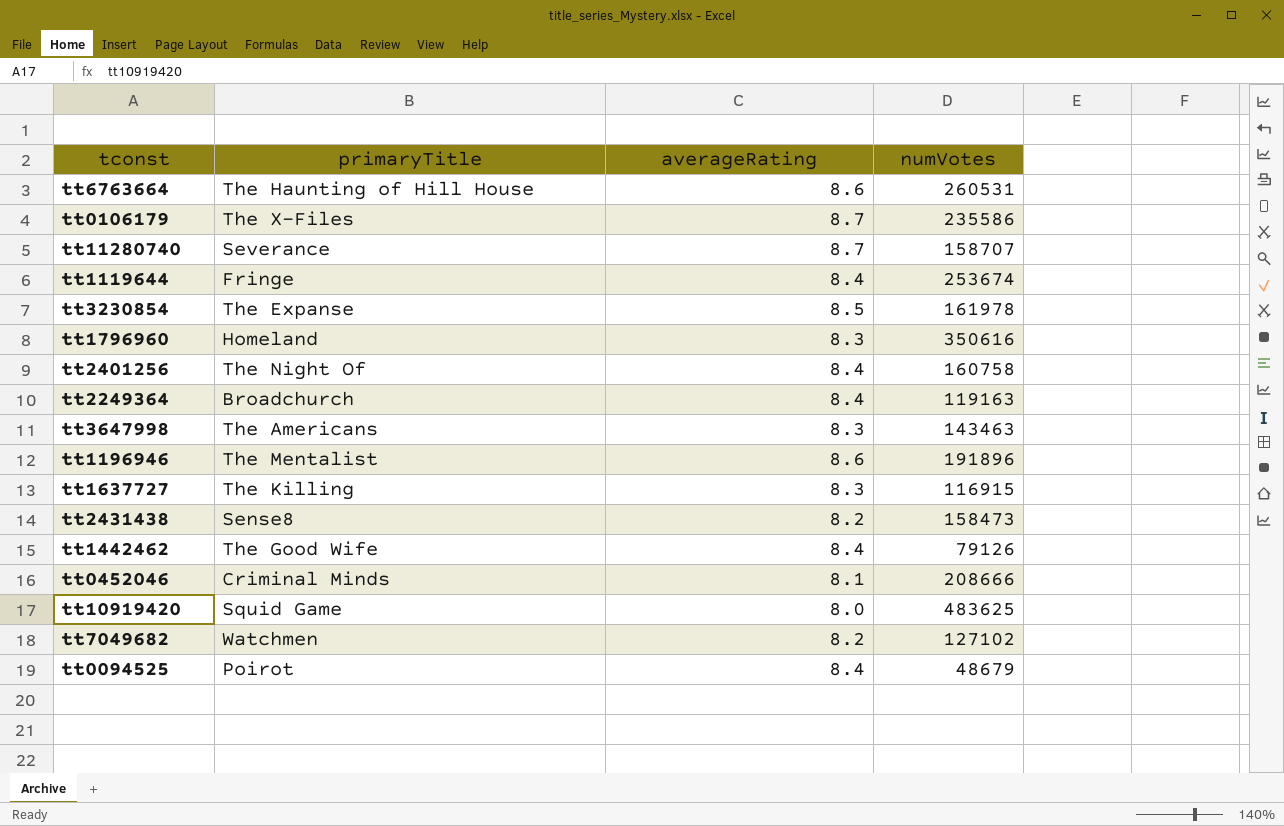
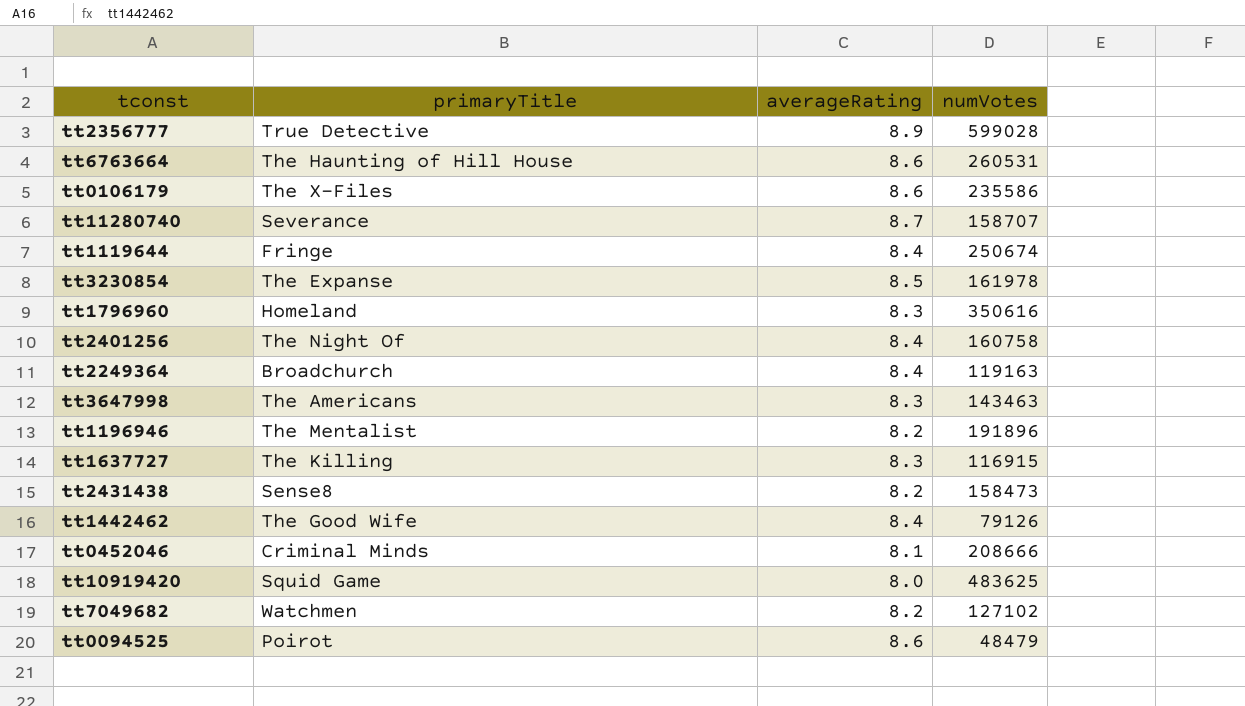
row tt2356777: none -> True Detective | 8.9 | 599028
tt0106179 | averageRating: 8.7 -> 8.6
tt1119644 | numVotes: 253674 -> 250674
tt1196946 | averageRating: 8.6 -> 8.2
tt0094525 | averageRating: 8.4 -> 8.6
tt0094525 | numVotes: 48679 -> 48479

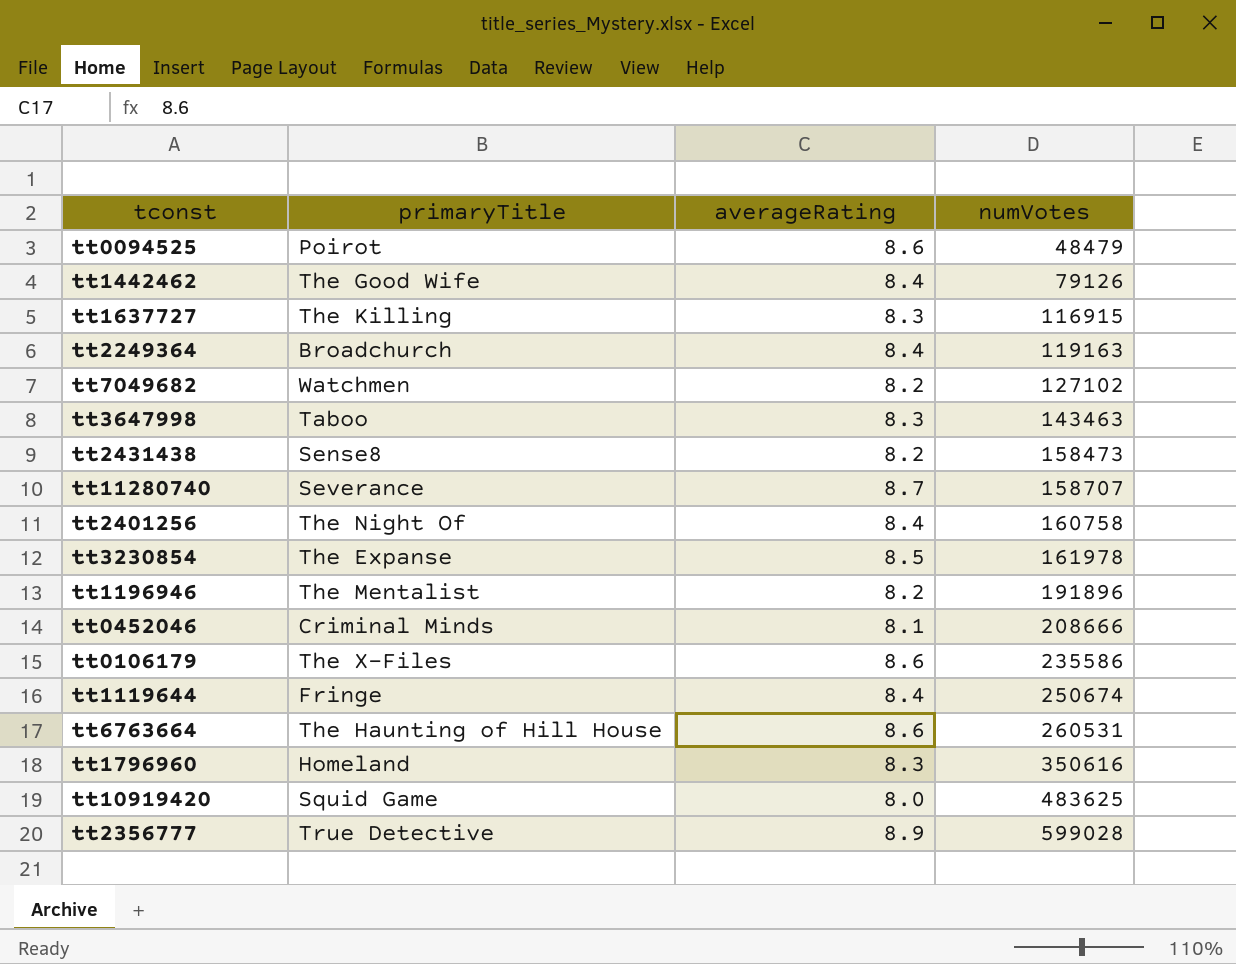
row order: none -> numVotes ascending
tt3647998 | primaryTitle: The Americans -> Taboo

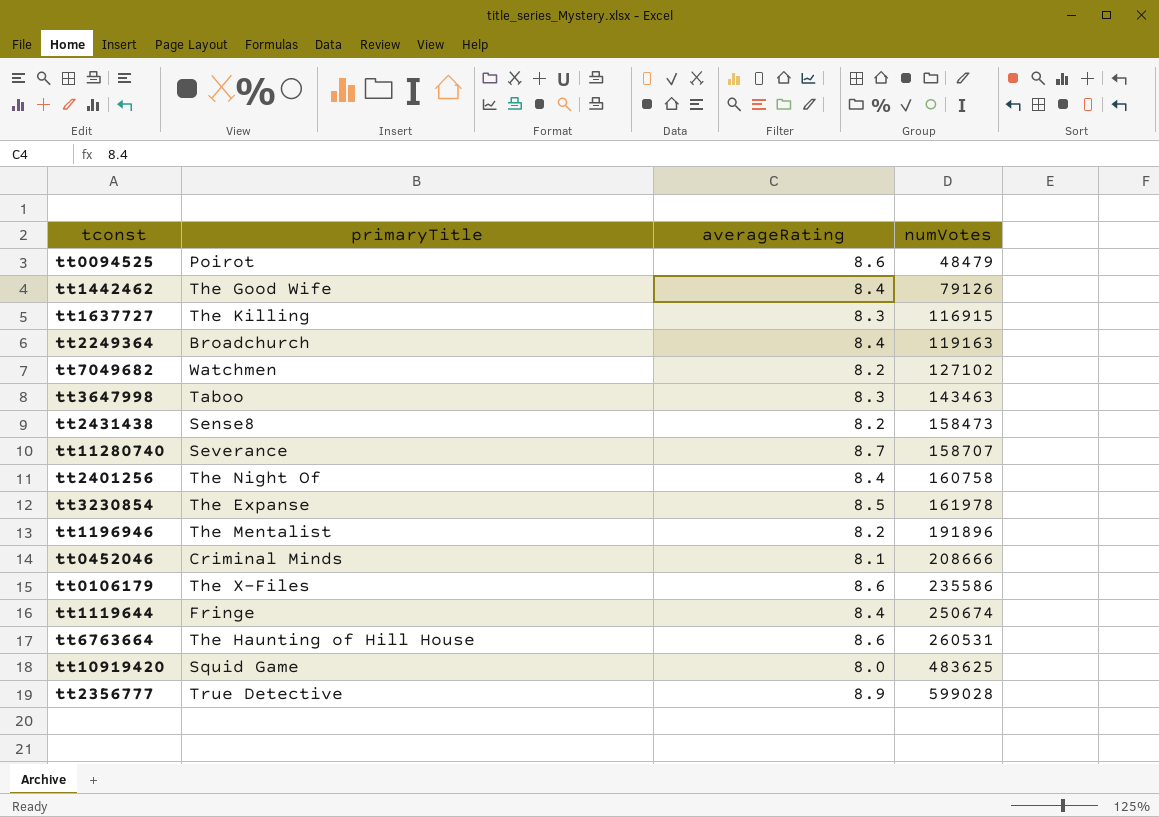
row tt1796960: Homeland | 8.3 | 350616 -> none

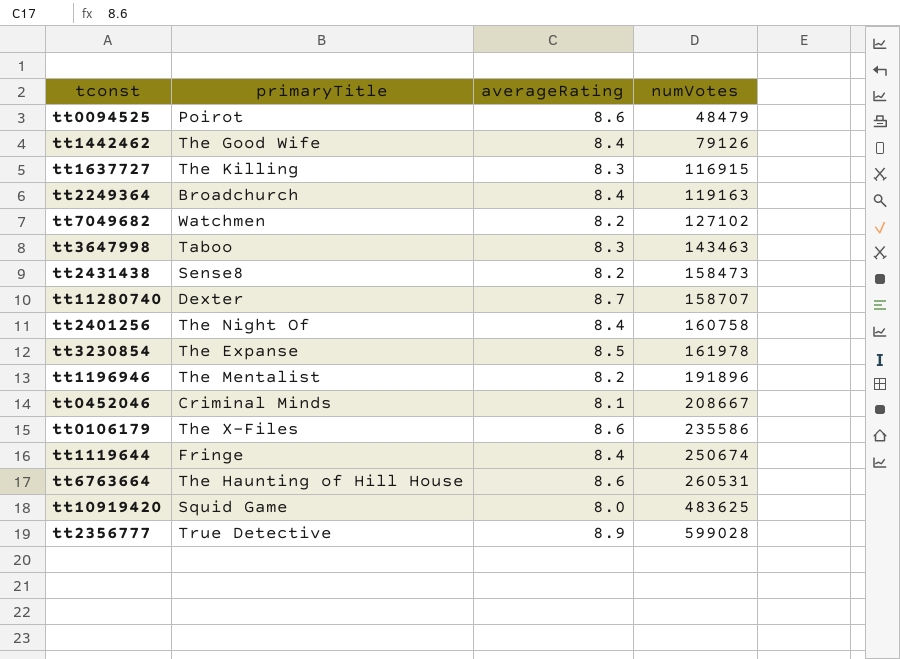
tt11280740 | primaryTitle: Severance -> Dexter
tt0452046 | numVotes: 208666 -> 208667

